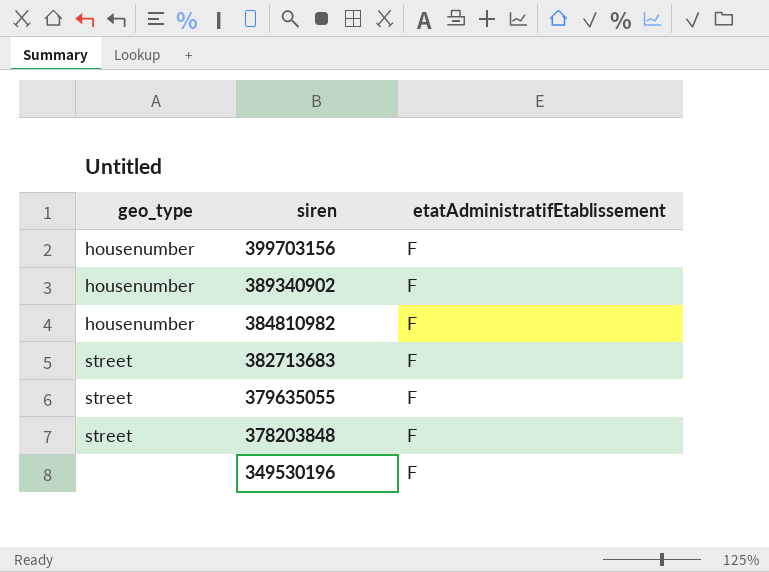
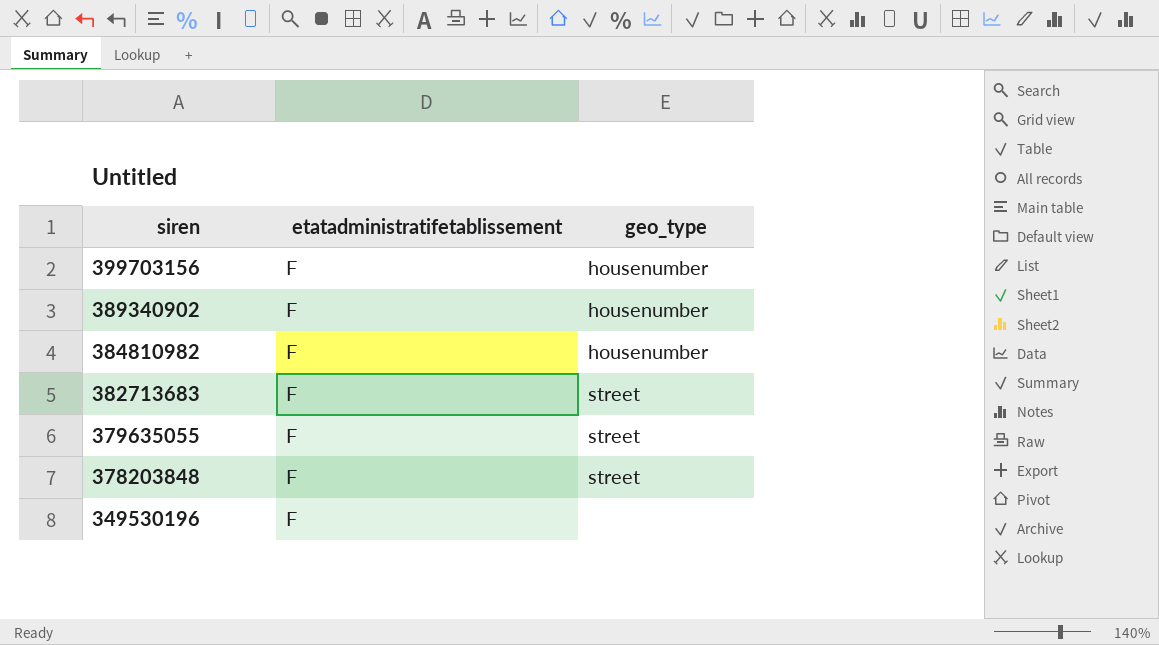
column name: etatAdministratifEtablissement -> etatadministratifetablissement
column geo_type | position: 1 -> 3

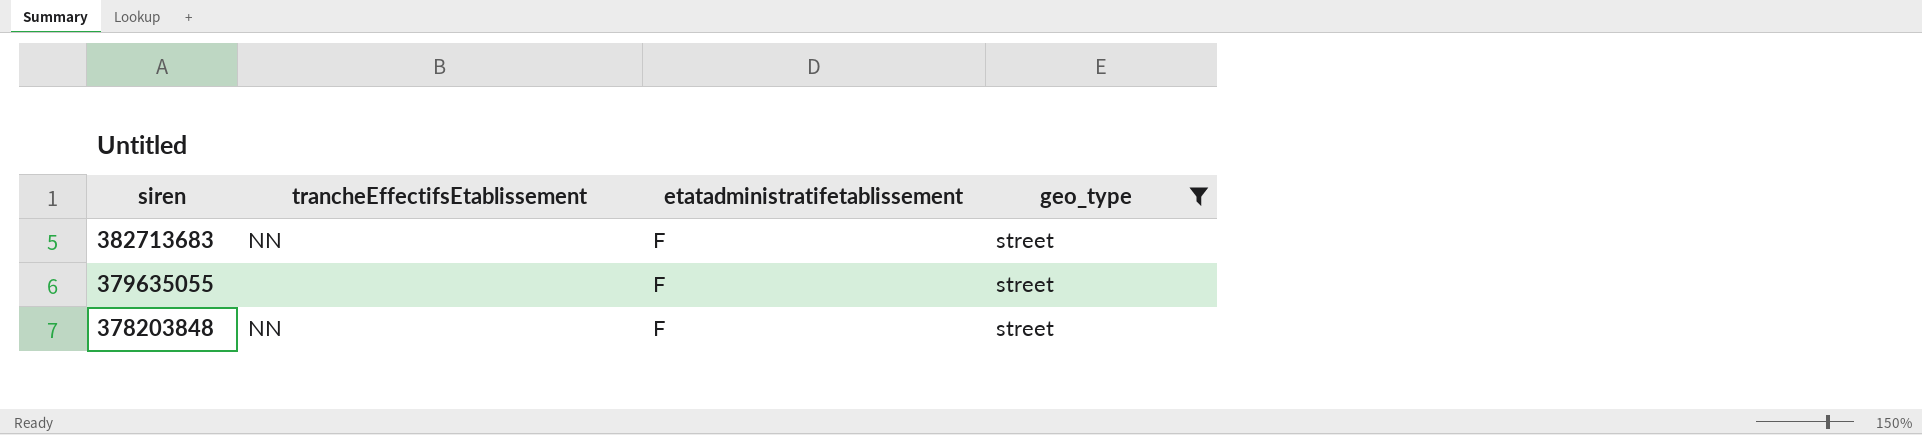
filter: none -> geo_type = street
column trancheEffectifsEtablissement | position: none -> 2

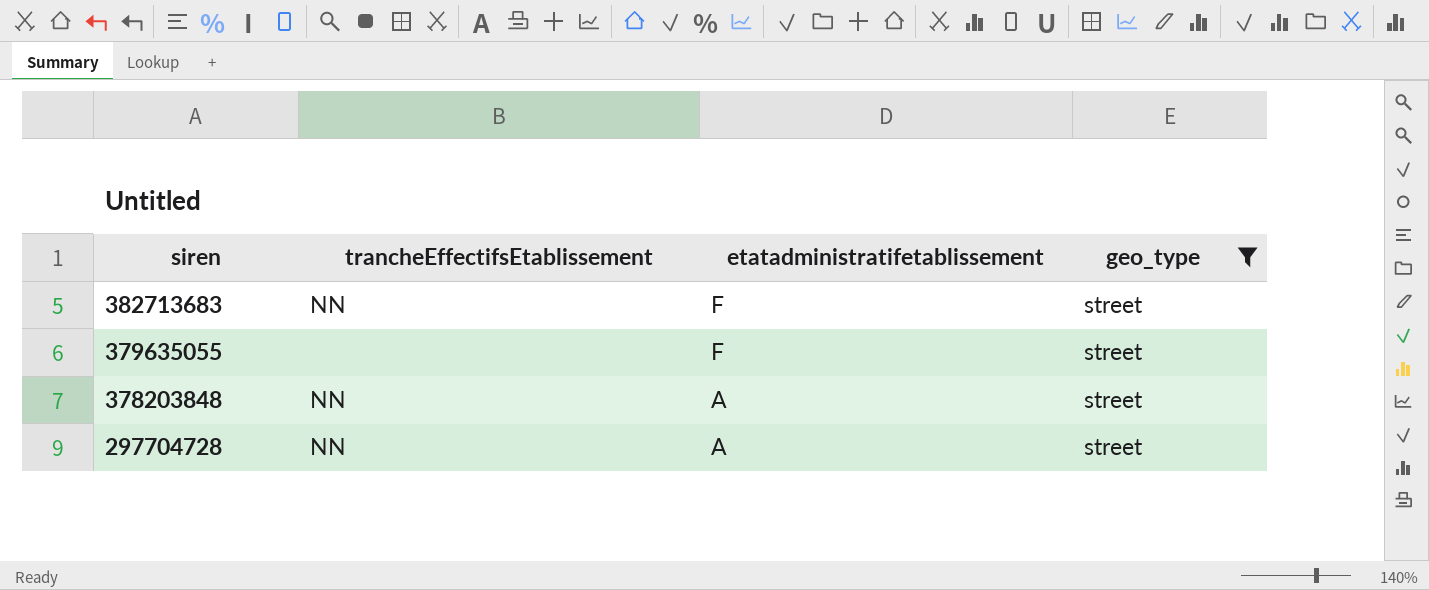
378203848 | etatadministratifetablissement: F -> A
row 297704728: none -> NN | A | street

